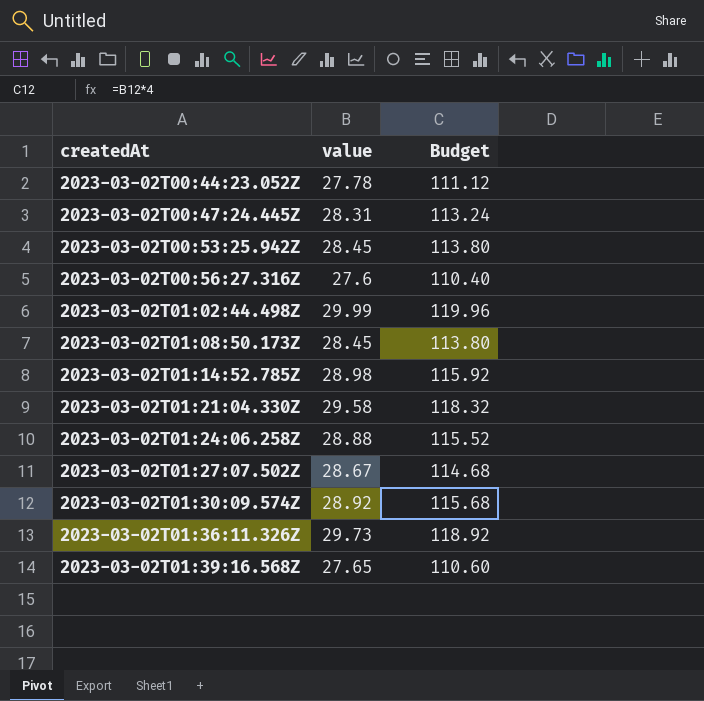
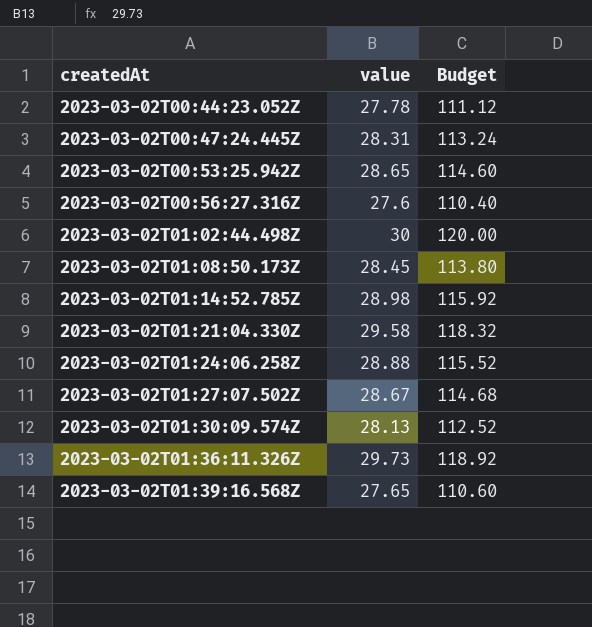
2023-03-02T00:53:25.942Z | value: 28.45 -> 28.65
2023-03-02T00:53:25.942Z | Budget: 113.80 -> 114.60
2023-03-02T01:02:44.498Z | value: 29.99 -> 30
2023-03-02T01:02:44.498Z | Budget: 119.96 -> 120.00
2023-03-02T01:30:09.574Z | value: 28.92 -> 28.13
2023-03-02T01:30:09.574Z | Budget: 115.68 -> 112.52

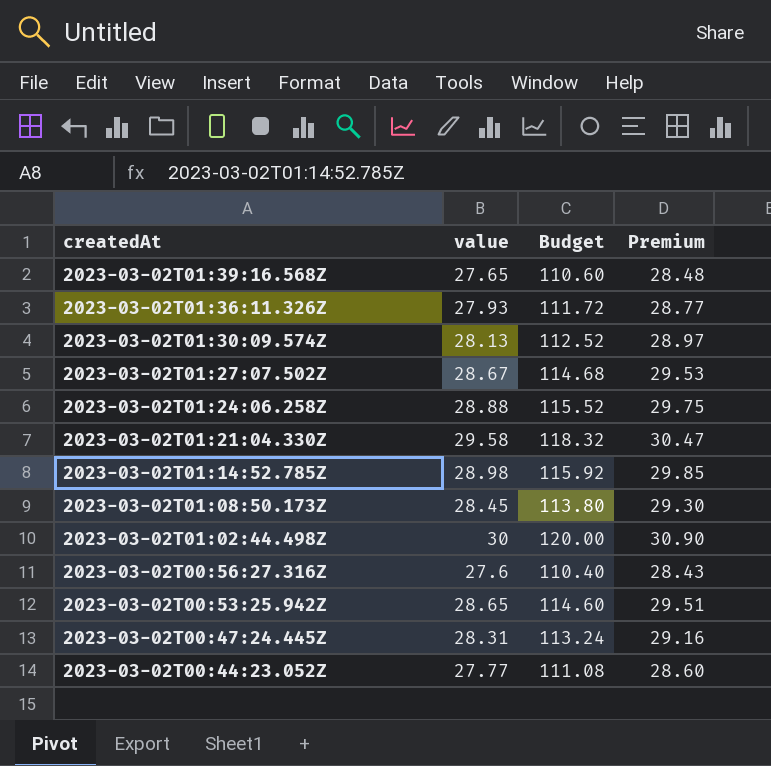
row order: createdAt ascending -> createdAt descending
column Premium | formula: none -> [value] * 1.03
2023-03-02T01:36:11.326Z | value: 29.73 -> 27.93
2023-03-02T01:36:11.326Z | Budget: 118.92 -> 111.72
2023-03-02T00:44:23.052Z | value: 27.78 -> 27.77
2023-03-02T00:44:23.052Z | Budget: 111.12 -> 111.08

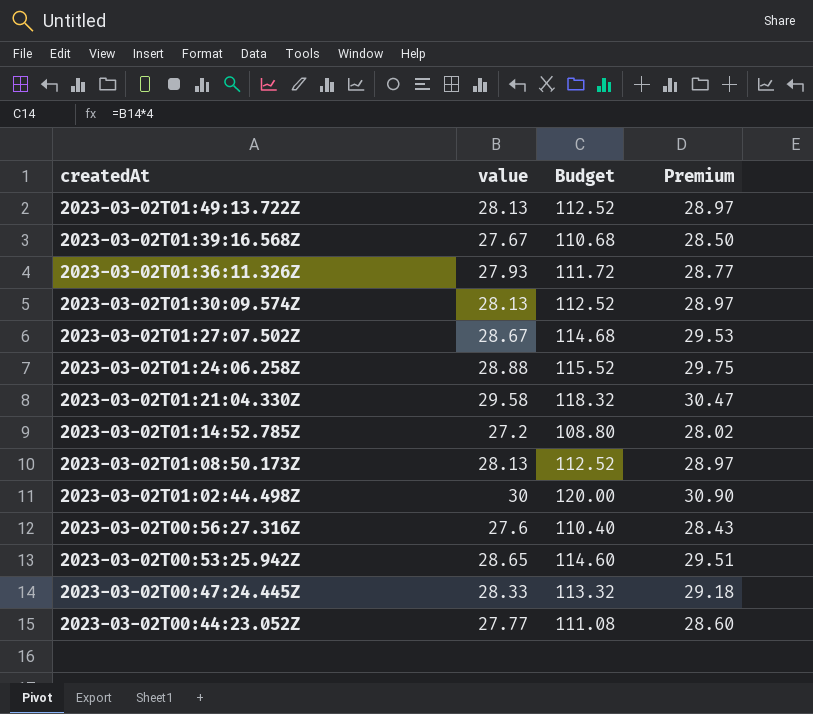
row 2023-03-02T01:49:13.722Z: none -> 28.13 | 112.52 | 28.97
2023-03-02T01:39:16.568Z | value: 27.65 -> 27.67
2023-03-02T01:39:16.568Z | Budget: 110.60 -> 110.68
2023-03-02T01:39:16.568Z | Premium: 28.48 -> 28.50
2023-03-02T01:14:52.785Z | value: 28.98 -> 27.2
2023-03-02T01:14:52.785Z | Budget: 115.92 -> 108.80
2023-03-02T01:14:52.785Z | Premium: 29.85 -> 28.02
2023-03-02T01:08:50.173Z | value: 28.45 -> 28.13
2023-03-02T01:08:50.173Z | Budget: 113.80 -> 112.52
2023-03-02T01:08:50.173Z | Premium: 29.30 -> 28.97
2023-03-02T00:47:24.445Z | value: 28.31 -> 28.33
2023-03-02T00:47:24.445Z | Budget: 113.24 -> 113.32
2023-03-02T00:47:24.445Z | Premium: 29.16 -> 29.18

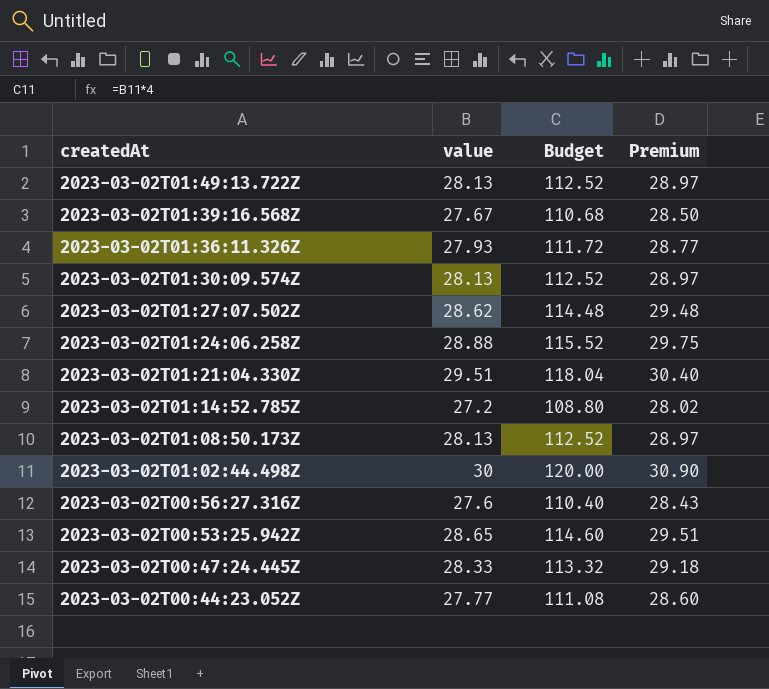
2023-03-02T01:27:07.502Z | value: 28.67 -> 28.62
2023-03-02T01:27:07.502Z | Budget: 114.68 -> 114.48
2023-03-02T01:27:07.502Z | Premium: 29.53 -> 29.48
2023-03-02T01:21:04.330Z | value: 29.58 -> 29.51
2023-03-02T01:21:04.330Z | Budget: 118.32 -> 118.04
2023-03-02T01:21:04.330Z | Premium: 30.47 -> 30.40

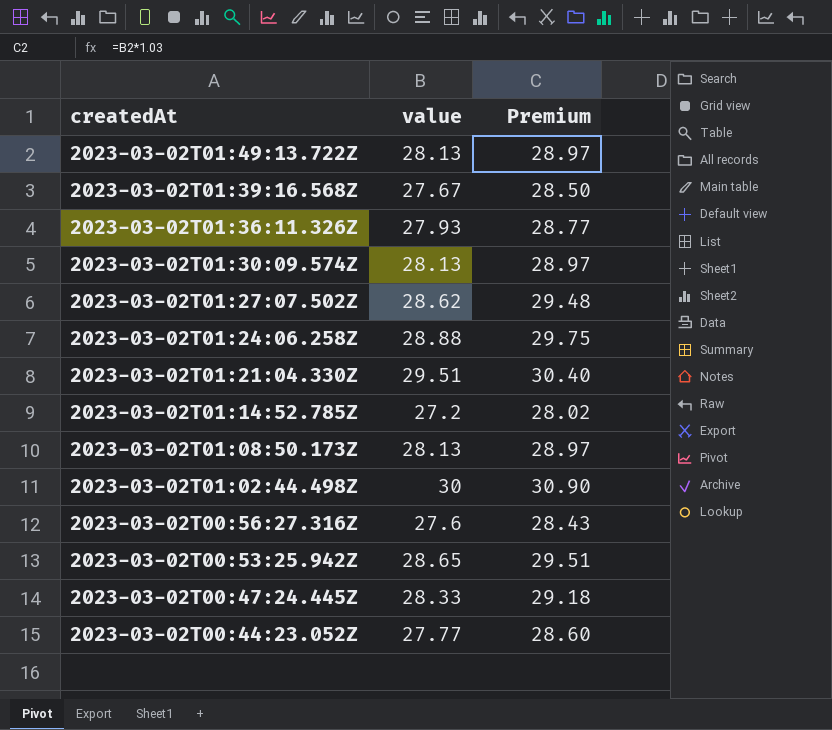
column Budget | formula: [value] * 4 -> none

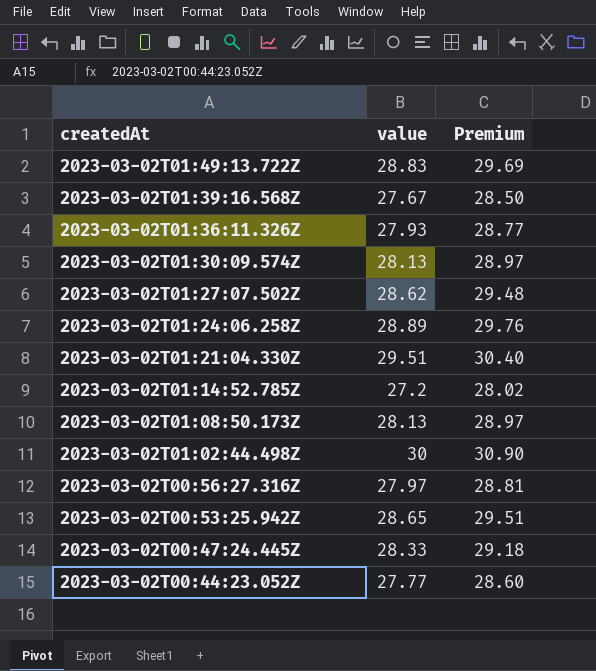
2023-03-02T01:49:13.722Z | value: 28.13 -> 28.83
2023-03-02T01:49:13.722Z | Premium: 28.97 -> 29.69
2023-03-02T01:24:06.258Z | value: 28.88 -> 28.89
2023-03-02T01:24:06.258Z | Premium: 29.75 -> 29.76
2023-03-02T00:56:27.316Z | value: 27.6 -> 27.97
2023-03-02T00:56:27.316Z | Premium: 28.43 -> 28.81

